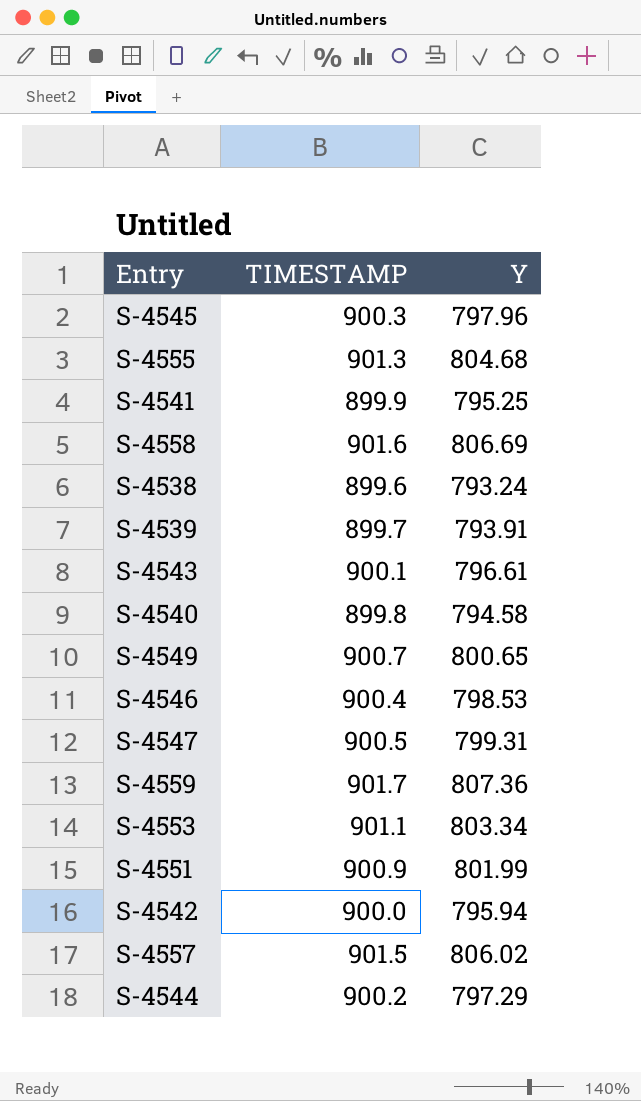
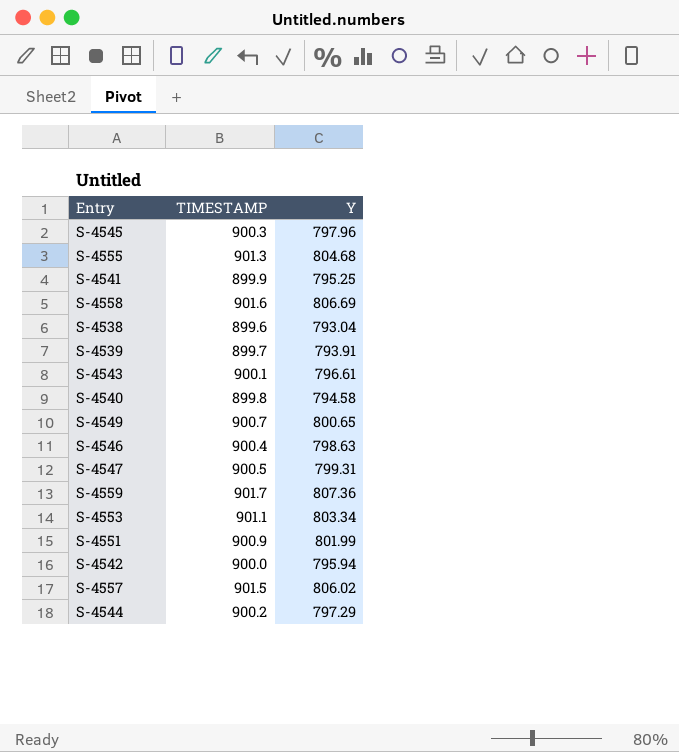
S-4538 | Y: 793.24 -> 793.04
S-4546 | Y: 798.53 -> 798.63

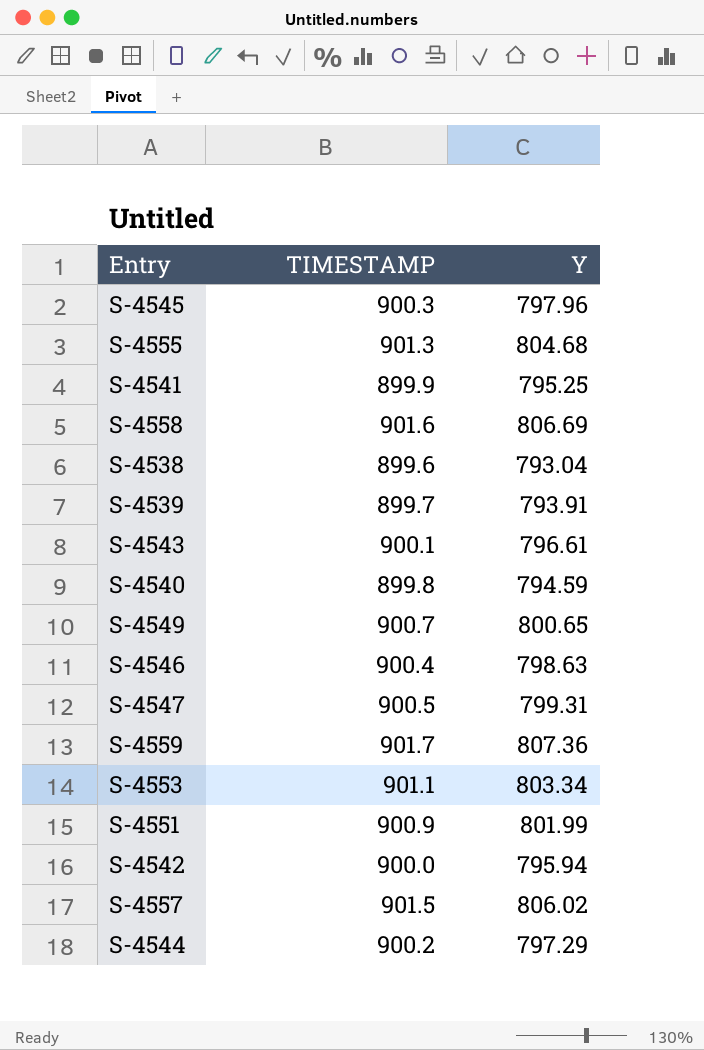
S-4540 | Y: 794.58 -> 794.59

